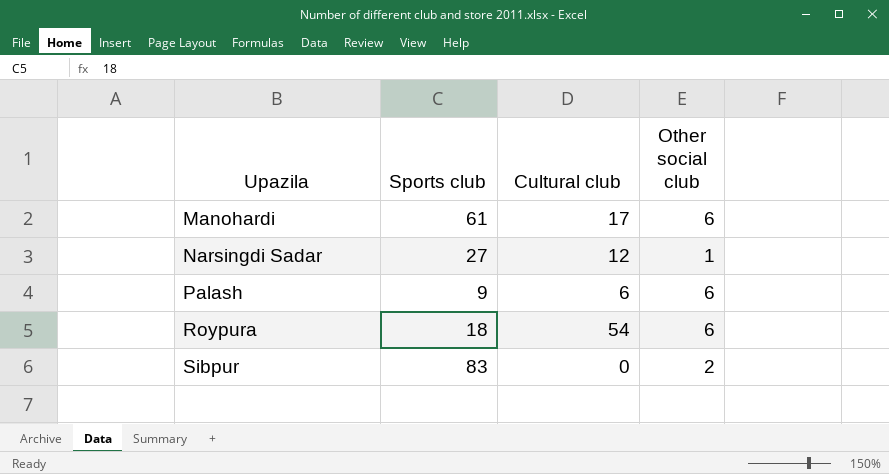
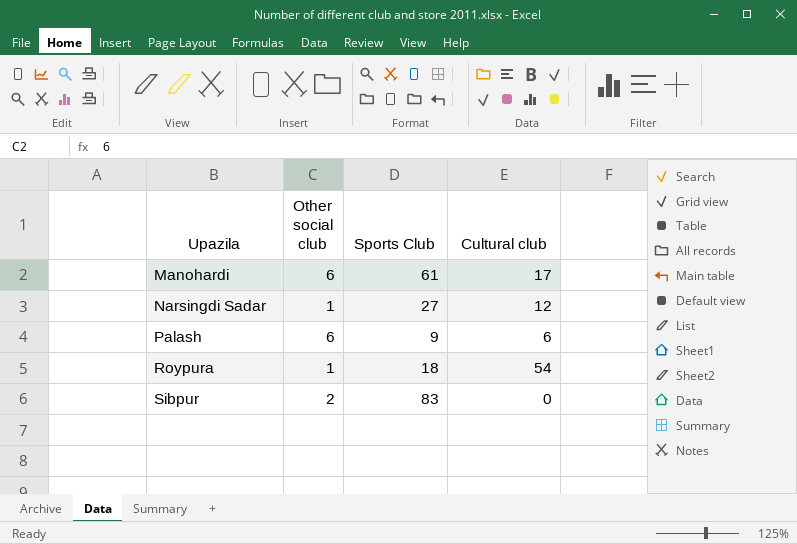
column Other social club | position: 4 -> 2
column name: Sports club -> Sports Club
Roypura | Other social club: 6 -> 1

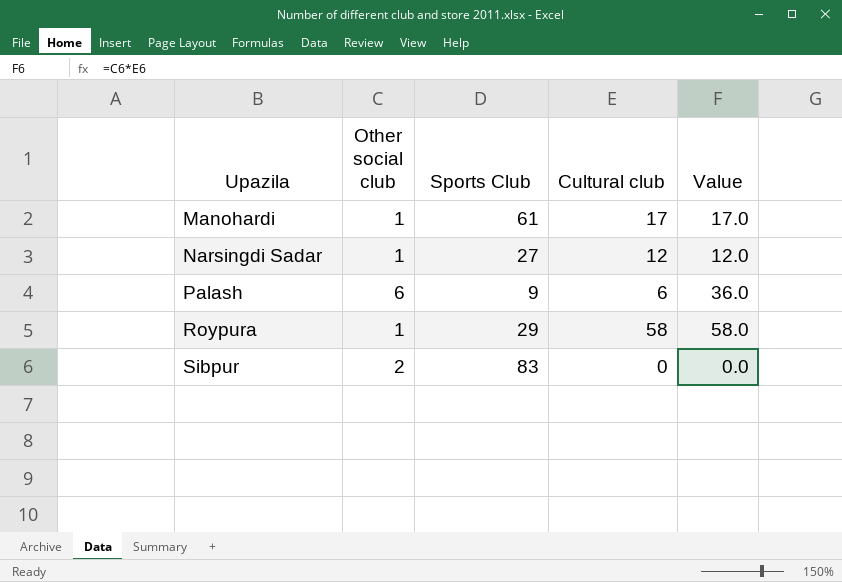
column Value | formula: none -> [Other social club] * [Cultural club]
Manohardi | Other social club: 6 -> 1
Roypura | Sports Club: 18 -> 29
Roypura | Cultural club: 54 -> 58

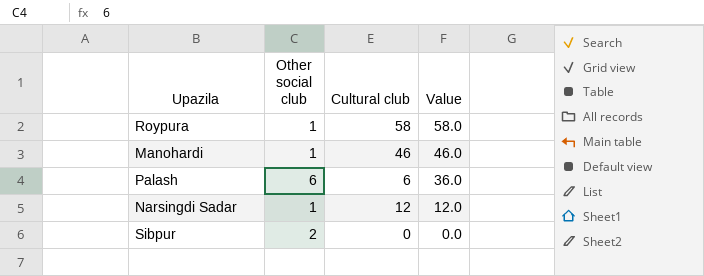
row order: Upazila ascending -> Value descending
column Sports Club | position: 3 -> none
Manohardi | Cultural club: 17 -> 46
Manohardi | Value: 17.0 -> 46.0

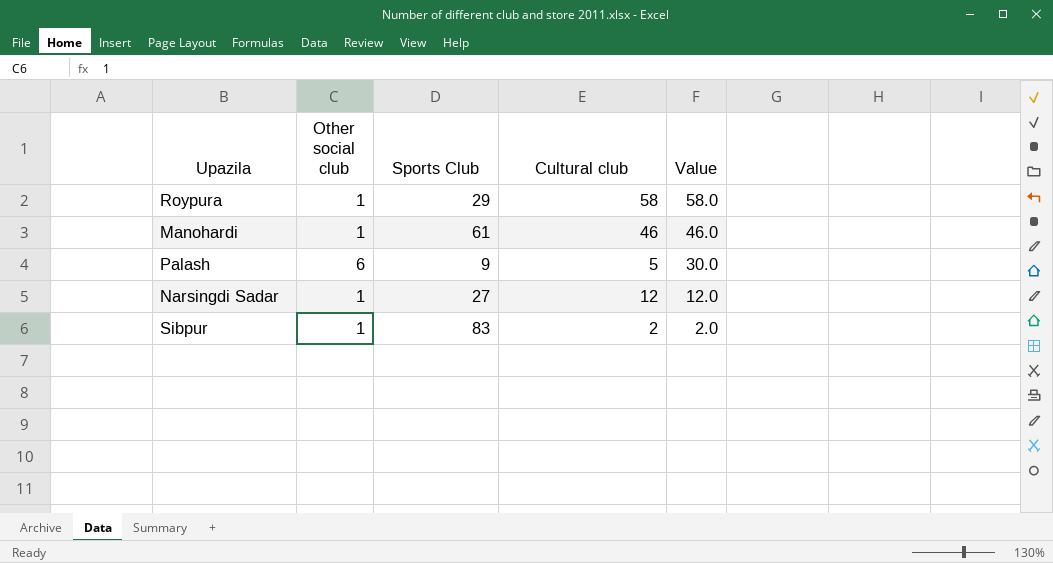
column Sports Club | position: none -> 3
Palash | Cultural club: 6 -> 5
Palash | Value: 36.0 -> 30.0
Sibpur | Other social club: 2 -> 1
Sibpur | Cultural club: 0 -> 2
Sibpur | Value: 0.0 -> 2.0

